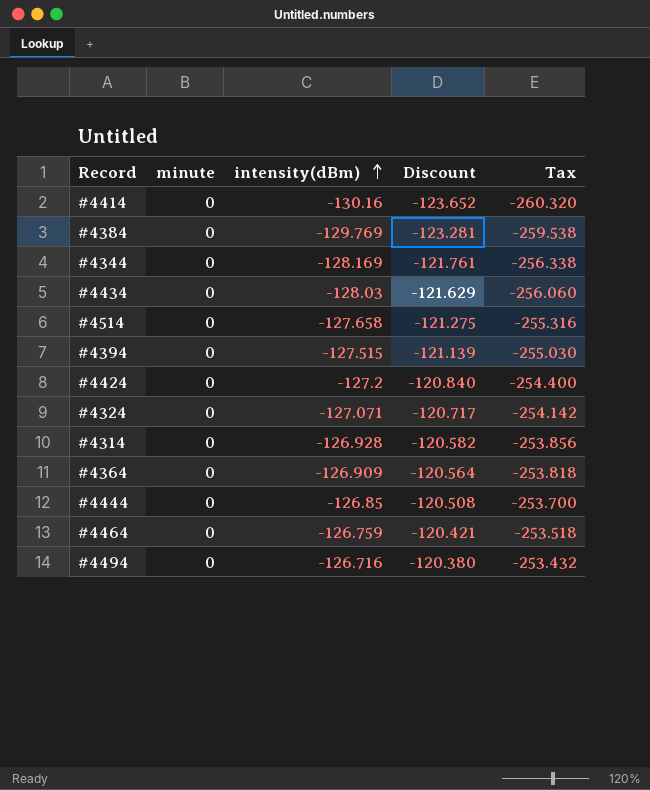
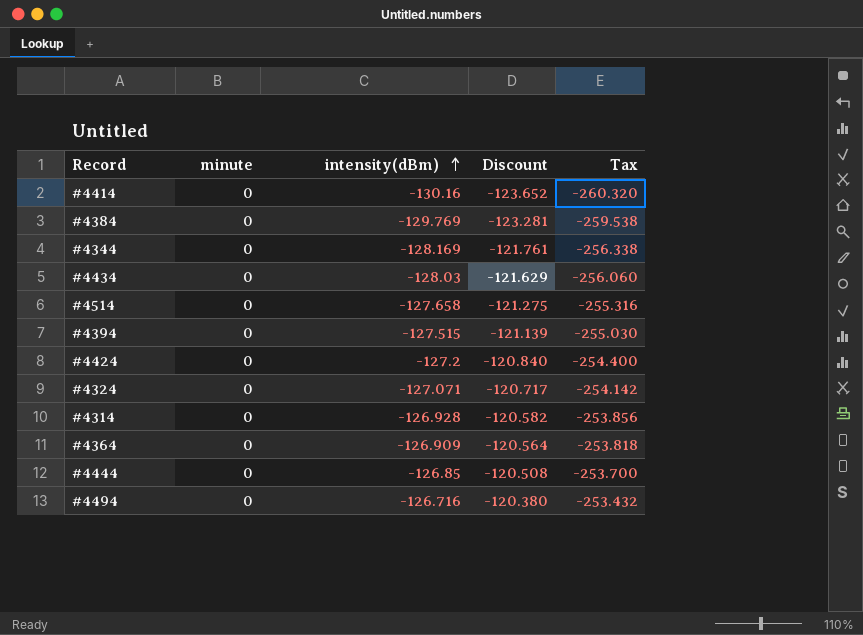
row #4464: 0 | -126.759 | -120.421 | -253.518 -> none

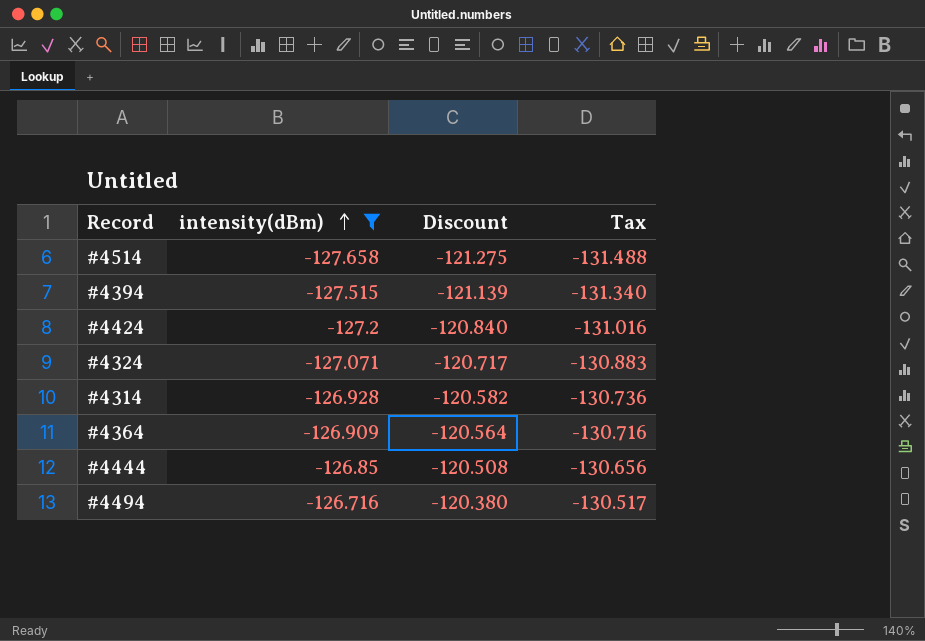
filter: none -> intensity(dBm) >= -127.658
column minute | position: 2 -> none
column Tax | formula: [intensity(dBm)] * 2 -> [intensity(dBm)] * 1.03

